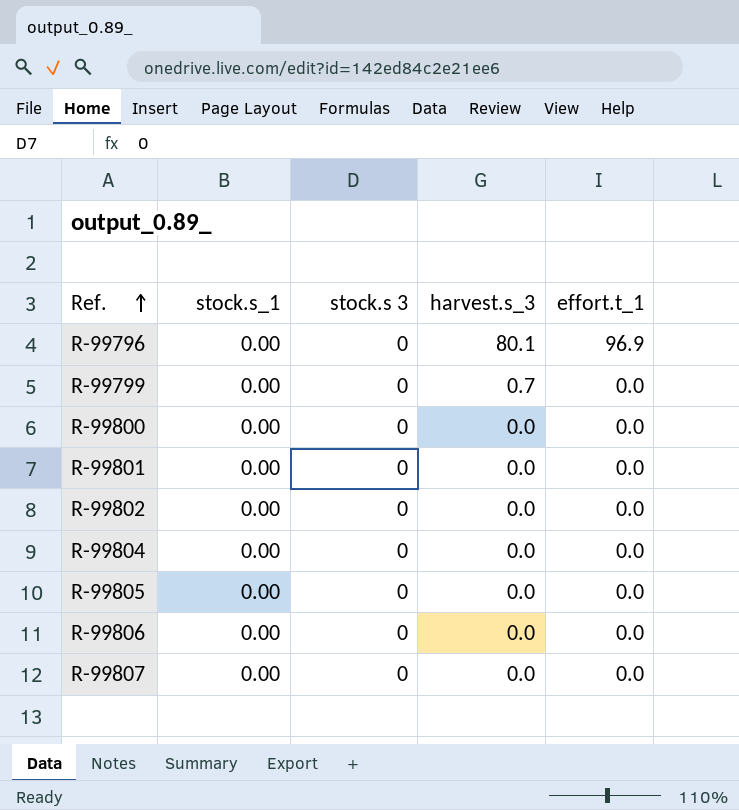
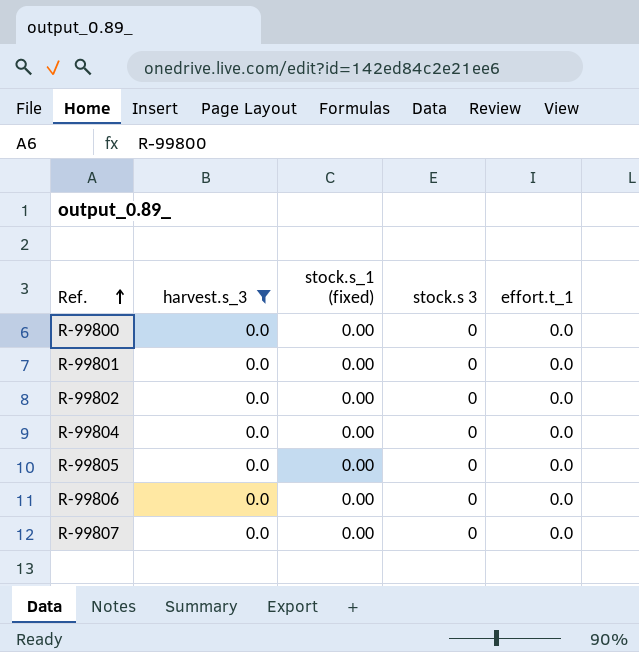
filter: none -> harvest.s_3 = 0.0
column harvest.s_3 | position: 4 -> 2
column name: stock.s_1 -> stock.s_1 (fixed)

